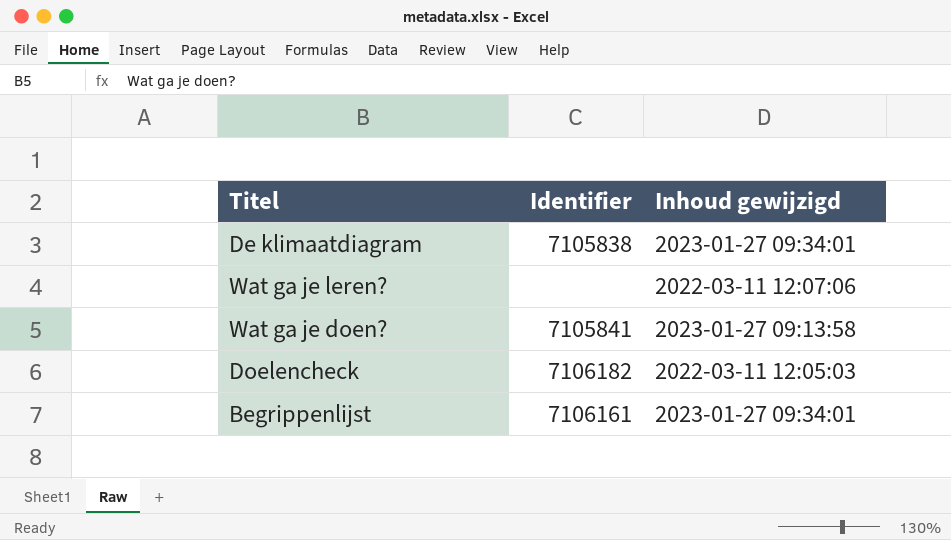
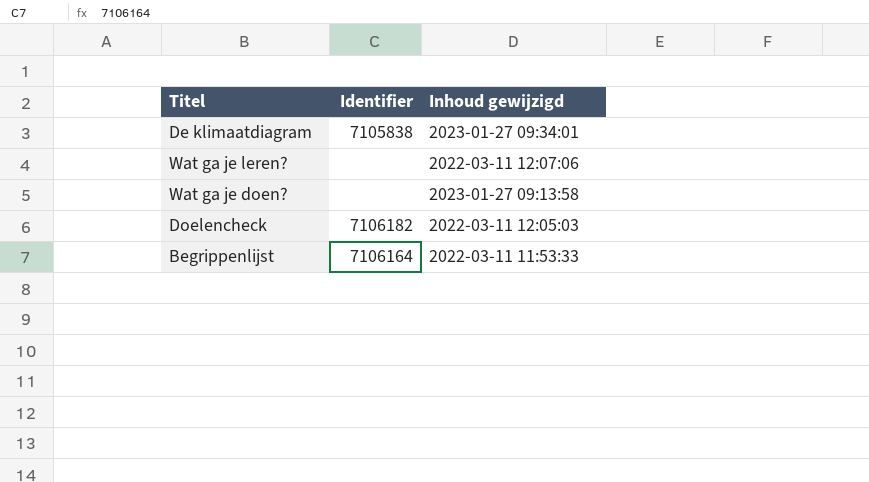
Wat ga je doen? | Identifier: 7105841 -> none
Begrippenlijst | Identifier: 7106161 -> 7106164
Begrippenlijst | Inhoud gewijzigd: 2023-01-27 09:34:01 -> 2022-03-11 11:53:33

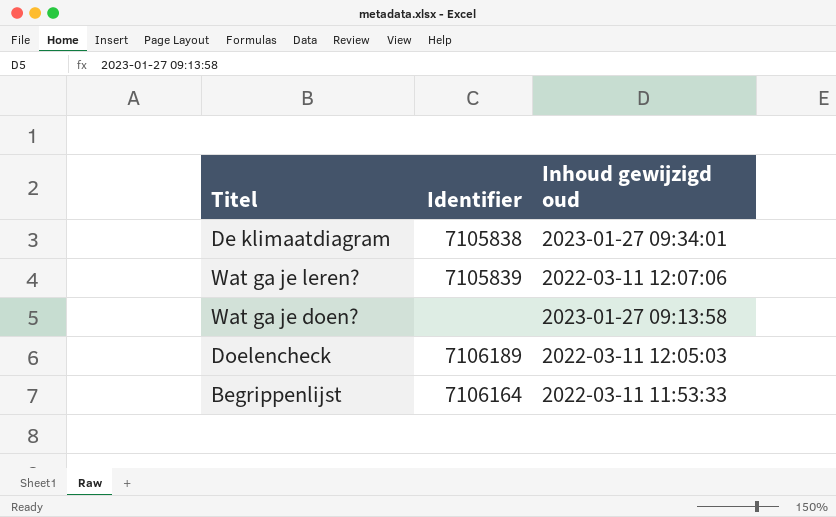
column name: Inhoud gewijzigd -> Inhoud gewijzigd oud
Wat ga je leren? | Identifier: none -> 7105839
Doelencheck | Identifier: 7106182 -> 7106189

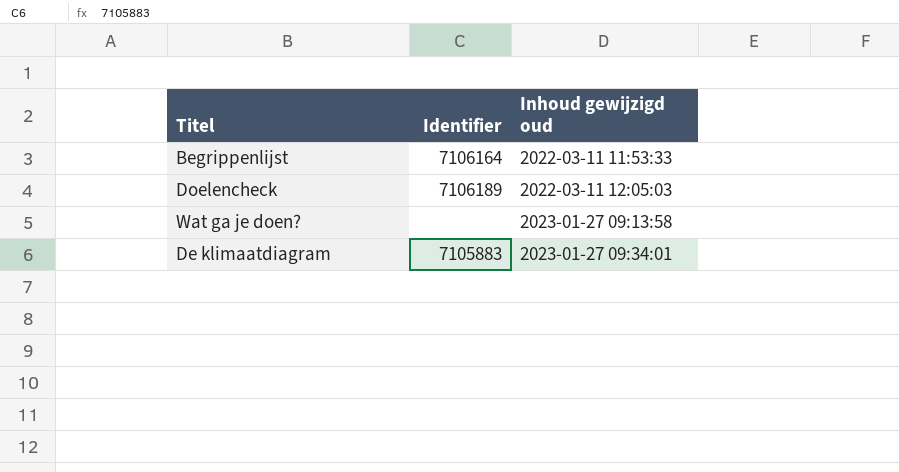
row order: none -> Inhoud gewijzigd oud ascending
row Wat ga je leren?: 7105839 | 2022-03-11 12:07:06 -> none
De klimaatdiagram | Identifier: 7105838 -> 7105883

